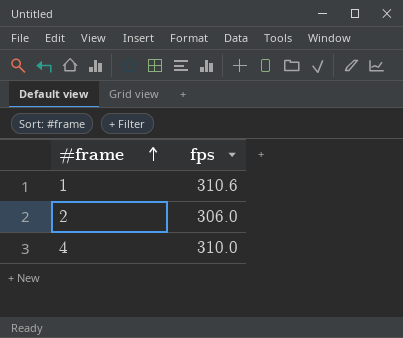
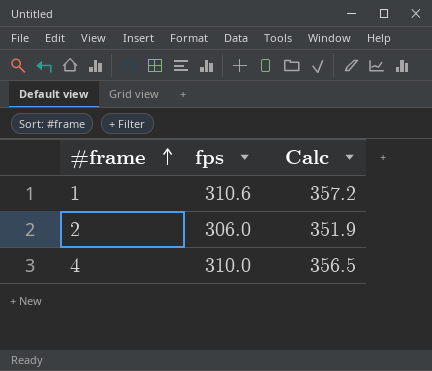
column Calc | formula: none -> [fps] * 1.15

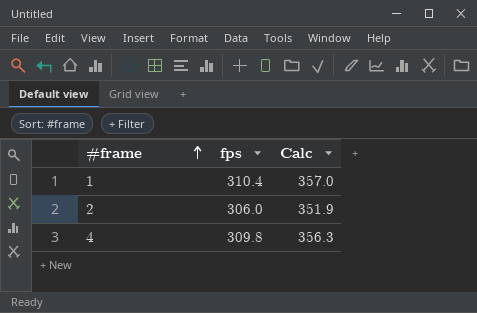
1 | fps: 310.6 -> 310.4
1 | Calc: 357.2 -> 357.0
4 | fps: 310.0 -> 309.8
4 | Calc: 356.5 -> 356.3

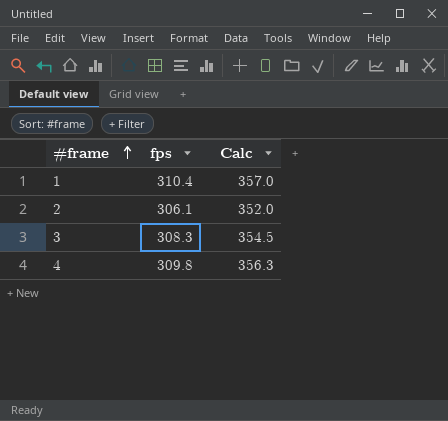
2 | fps: 306.0 -> 306.1
2 | Calc: 351.9 -> 352.0
row 3: none -> 308.3 | 354.5

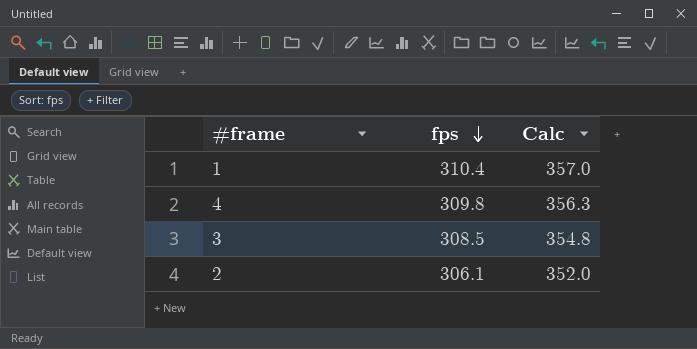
row order: #frame ascending -> fps descending
3 | fps: 308.3 -> 308.5
3 | Calc: 354.5 -> 354.8

